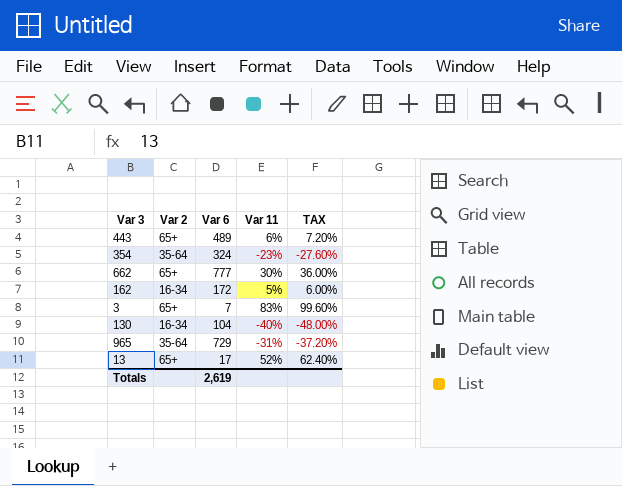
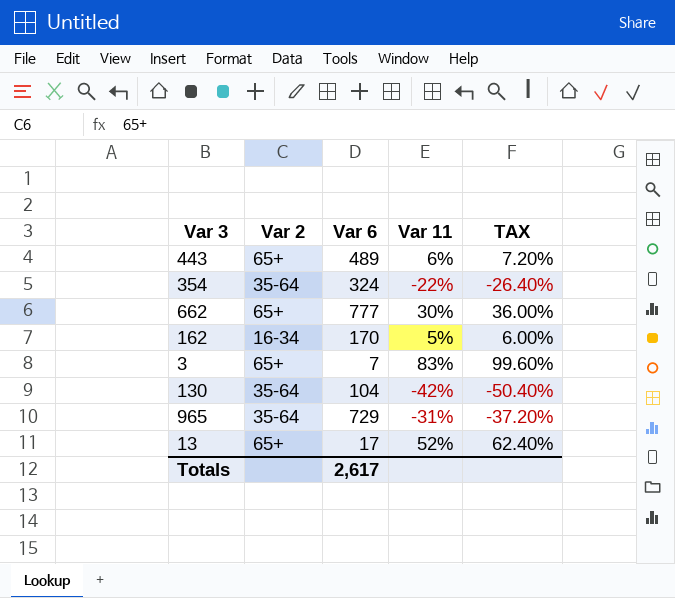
354 | Var 11: -23% -> -22%
354 | TAX: -27.60% -> -26.40%
162 | Var 6: 172 -> 170
130 | Var 2: 16-34 -> 35-64
130 | Var 11: -40% -> -42%
130 | TAX: -48.00% -> -50.40%
Totals | Var 6: 2,619 -> 2,617

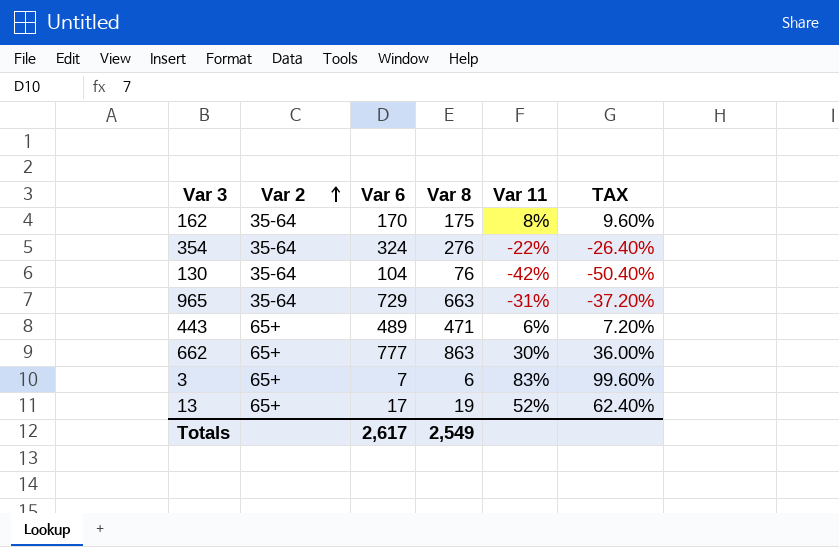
row order: none -> Var 2 ascending
column Var 8 | position: none -> 4
162 | Var 2: 16-34 -> 35-64
162 | Var 11: 5% -> 8%
162 | TAX: 6.00% -> 9.60%

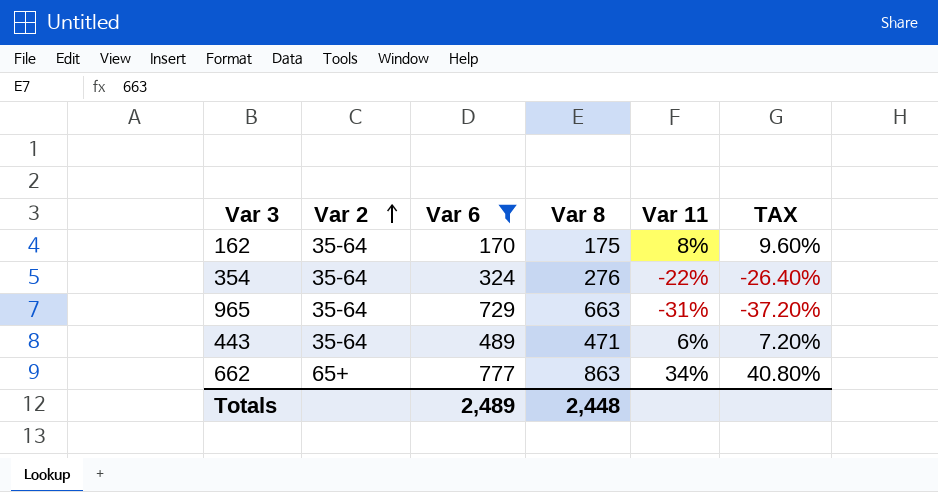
filter: none -> Var 6 >= 170
443 | Var 2: 65+ -> 35-64
662 | Var 11: 30% -> 34%
662 | TAX: 36.00% -> 40.80%
Totals | Var 6: 2,617 -> 2,489
Totals | Var 8: 2,549 -> 2,448

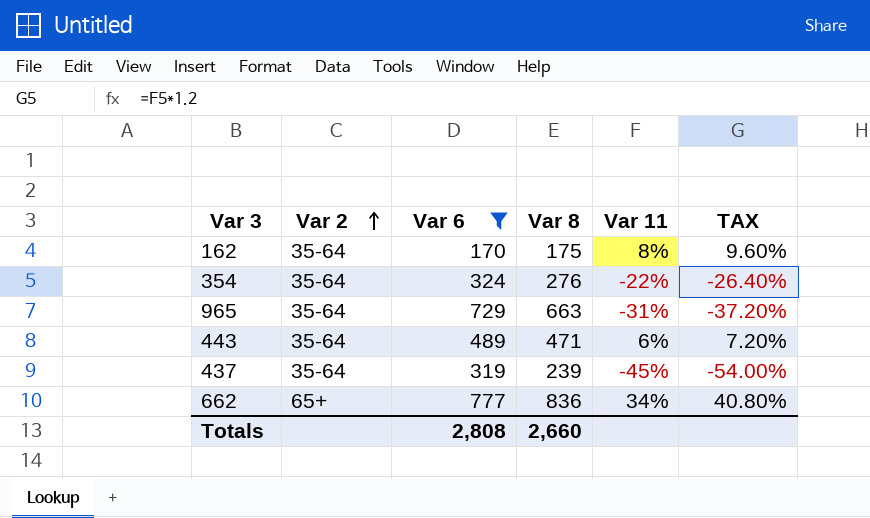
row 437: none -> 35-64 | 319 | 239 | -45% | -54.00%
662 | Var 8: 863 -> 836
Totals | Var 6: 2,489 -> 2,808
Totals | Var 8: 2,448 -> 2,660

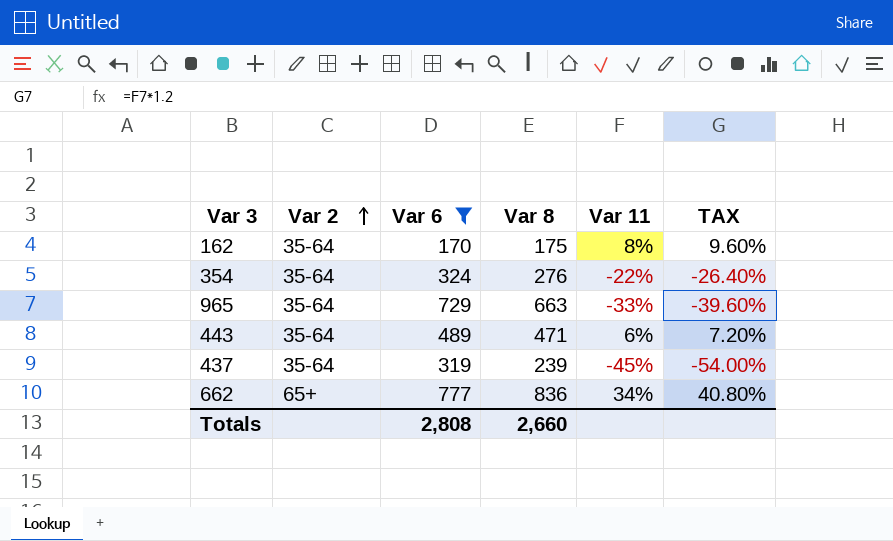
965 | Var 11: -31% -> -33%
965 | TAX: -37.20% -> -39.60%

